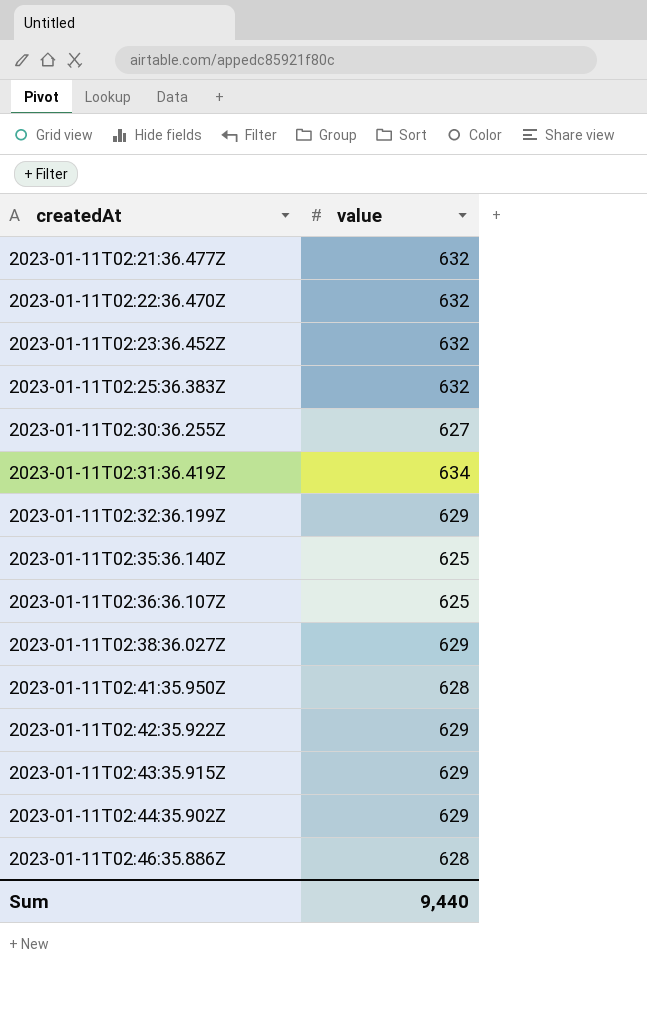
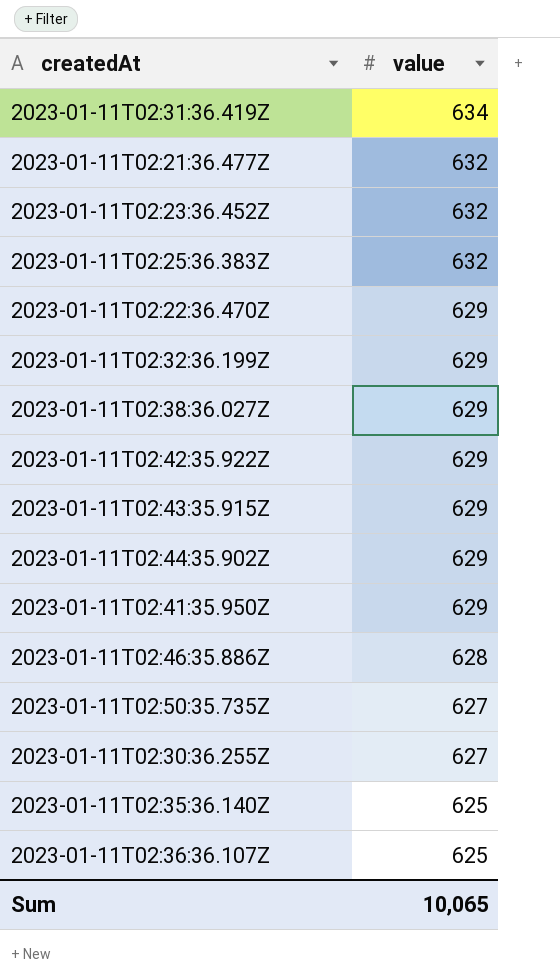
row order: createdAt ascending -> value descending
2023-01-11T02:22:36.470Z | value: 632 -> 629
2023-01-11T02:41:35.950Z | value: 628 -> 629
row 2023-01-11T02:50:35.735Z: none -> 627
Sum | value: 9,440 -> 10,065

